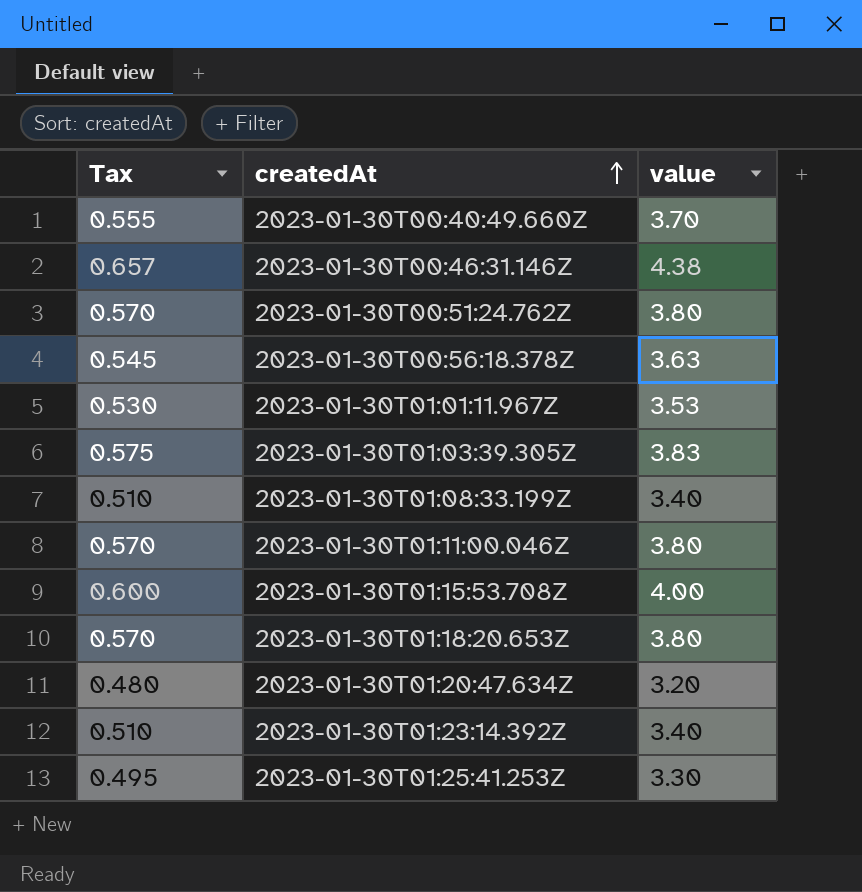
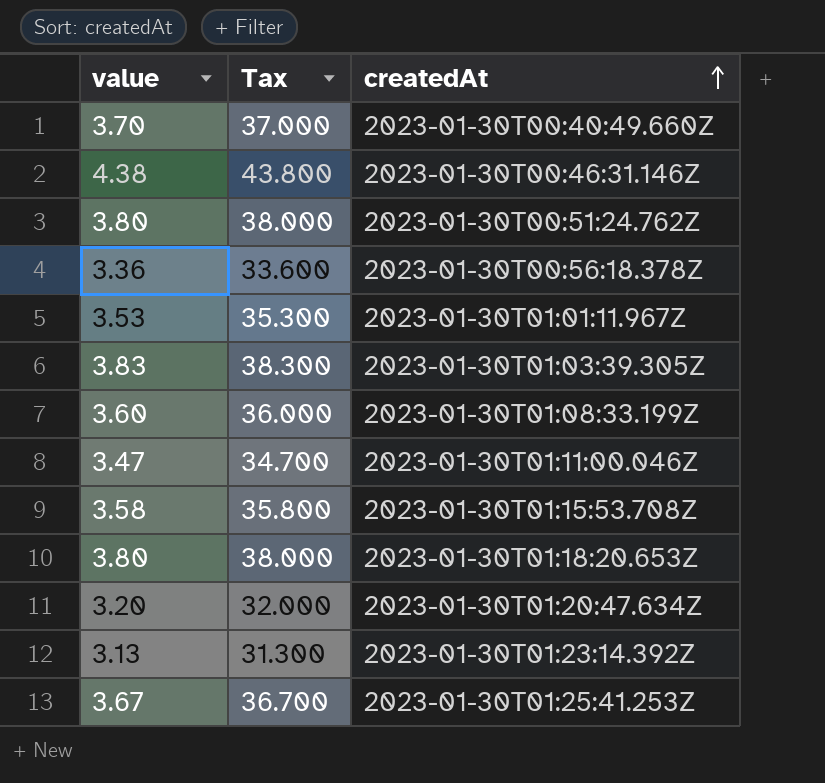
column value | position: 3 -> 1
column Tax | formula: [value] * 0.15 -> [value] * 10
2023-01-30T00:56:18.378Z | value: 3.63 -> 3.36
2023-01-30T01:08:33.199Z | value: 3.40 -> 3.60
2023-01-30T01:11:00.046Z | value: 3.80 -> 3.47
2023-01-30T01:15:53.708Z | value: 4.00 -> 3.58
2023-01-30T01:23:14.392Z | value: 3.40 -> 3.13
2023-01-30T01:25:41.253Z | value: 3.30 -> 3.67

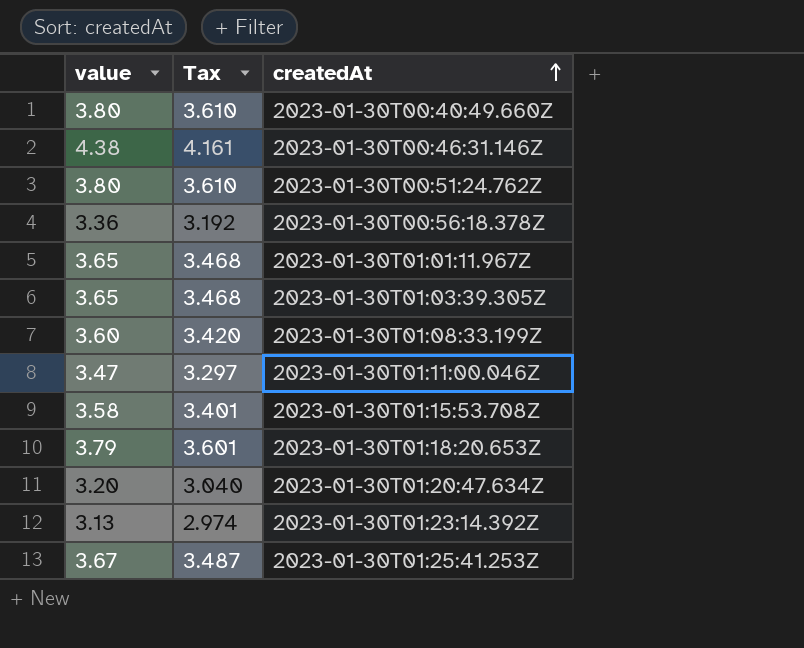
column Tax | formula: [value] * 10 -> [value] * 0.95
2023-01-30T00:40:49.660Z | value: 3.70 -> 3.80
2023-01-30T01:01:11.967Z | value: 3.53 -> 3.65
2023-01-30T01:03:39.305Z | value: 3.83 -> 3.65
2023-01-30T01:18:20.653Z | value: 3.80 -> 3.79

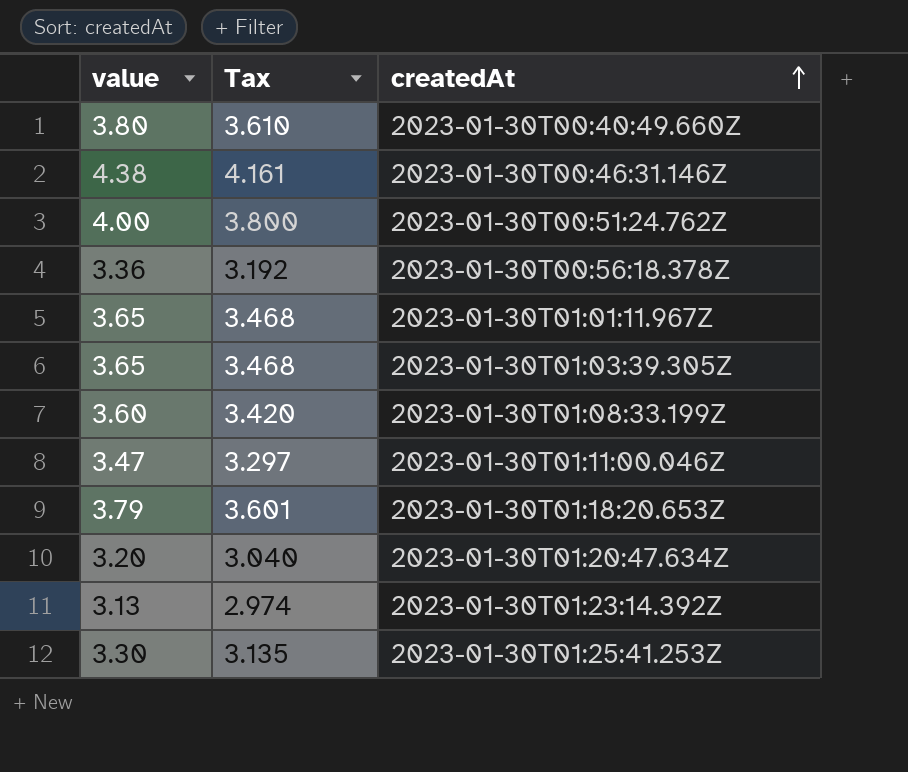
row 2023-01-30T01:15:53.708Z: 3.58 | 3.401 -> none
2023-01-30T00:51:24.762Z | value: 3.80 -> 4.00
2023-01-30T00:51:24.762Z | Tax: 3.610 -> 3.800
2023-01-30T01:25:41.253Z | value: 3.67 -> 3.30
2023-01-30T01:25:41.253Z | Tax: 3.487 -> 3.135

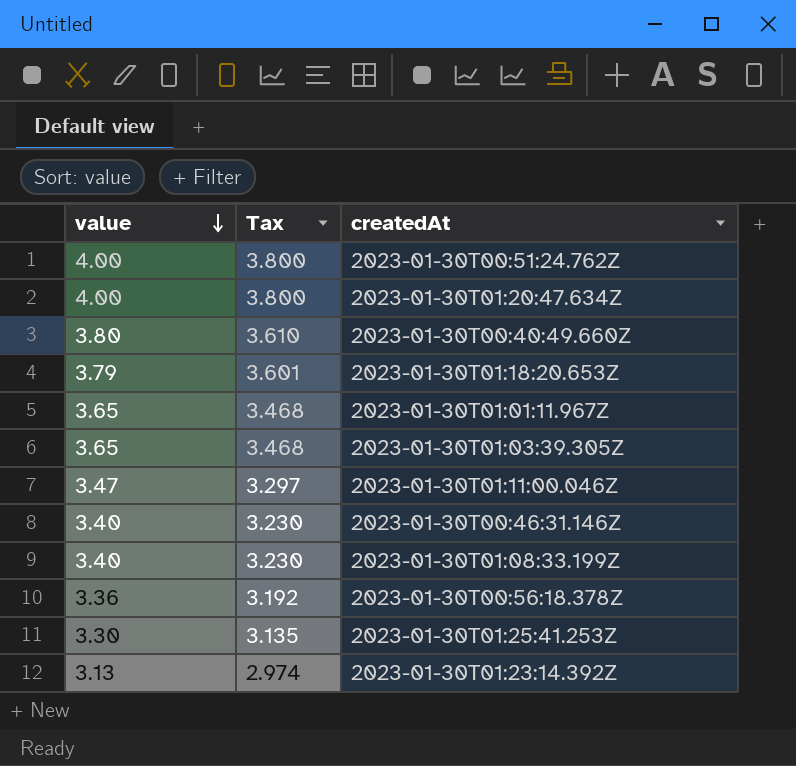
row order: createdAt ascending -> value descending
2023-01-30T01:20:47.634Z | value: 3.20 -> 4.00
2023-01-30T01:20:47.634Z | Tax: 3.040 -> 3.800
2023-01-30T00:46:31.146Z | value: 4.38 -> 3.40
2023-01-30T00:46:31.146Z | Tax: 4.161 -> 3.230
2023-01-30T01:08:33.199Z | value: 3.60 -> 3.40
2023-01-30T01:08:33.199Z | Tax: 3.420 -> 3.230

